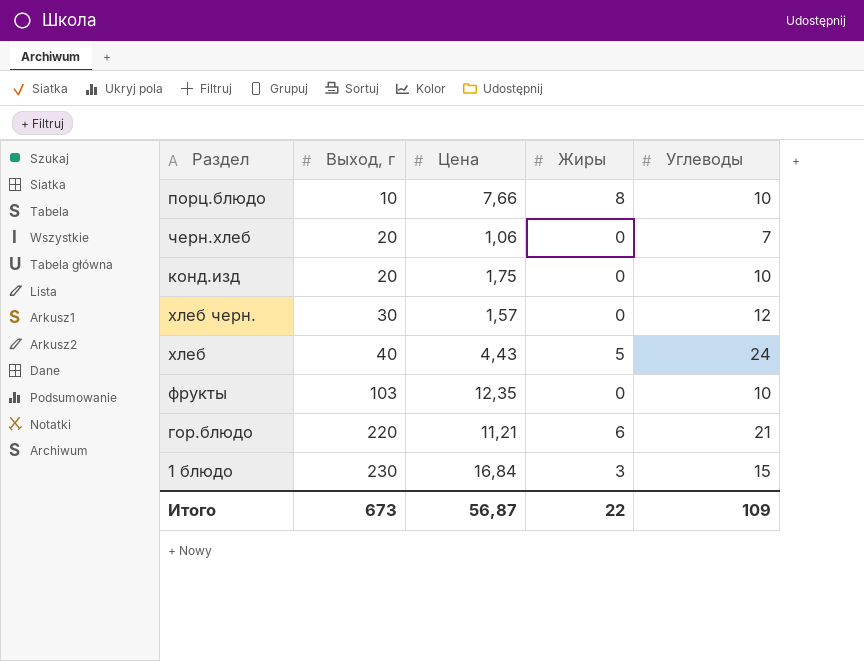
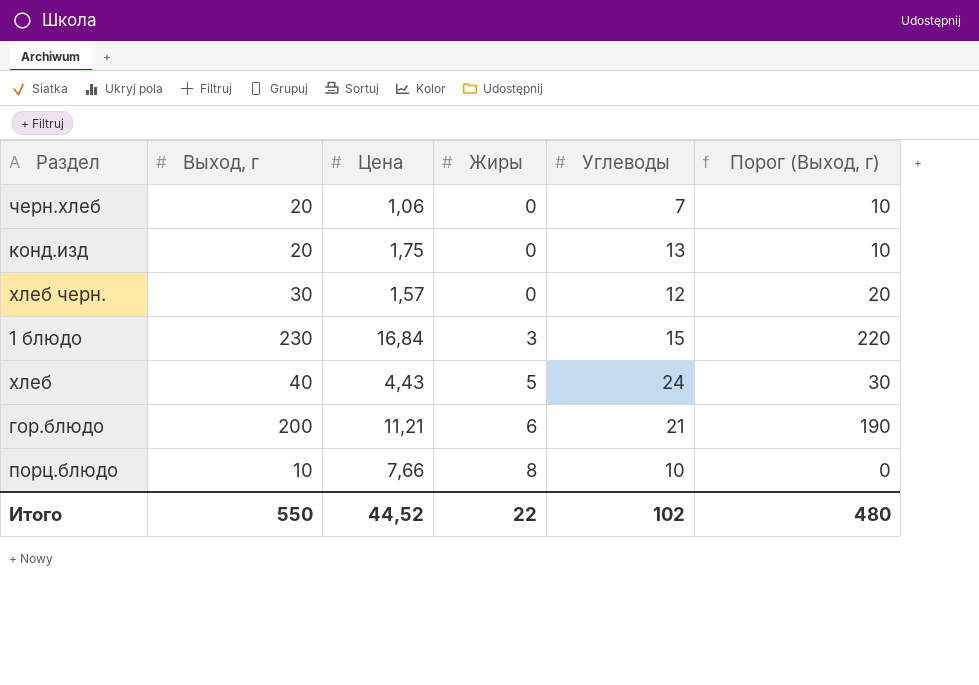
row order: Выход, г ascending -> Жиры ascending
column Порог (Выход, г) | formula: none -> [Выход, г] - 10
row фрукты: 103 | 12,35 | 0 | 10 -> none
конд.изд | Углеводы: 10 -> 13
гор.блюдо | Выход, г: 220 -> 200
Итого | Выход, г: 673 -> 550
Итого | Цена: 56,87 -> 44,52
Итого | Углеводы: 109 -> 102

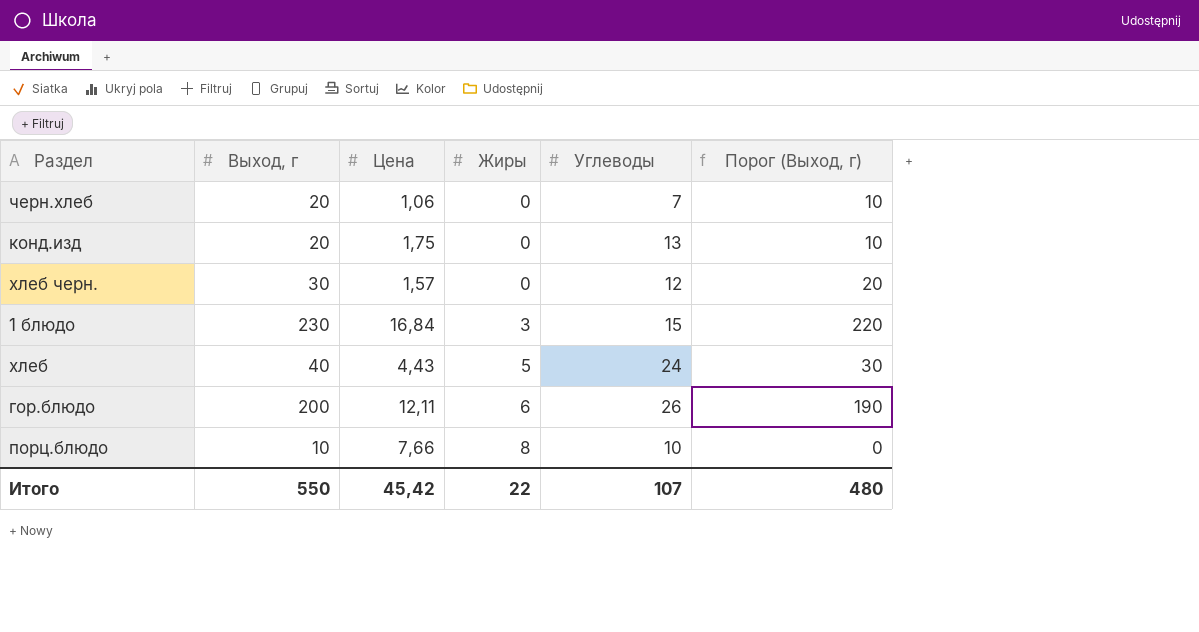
гор.блюдо | Цена: 11,21 -> 12,11
гор.блюдо | Углеводы: 21 -> 26
Итого | Цена: 44,52 -> 45,42
Итого | Углеводы: 102 -> 107

